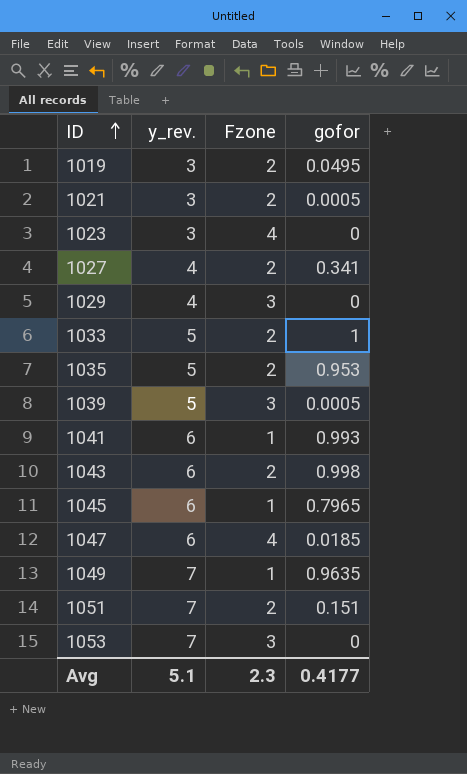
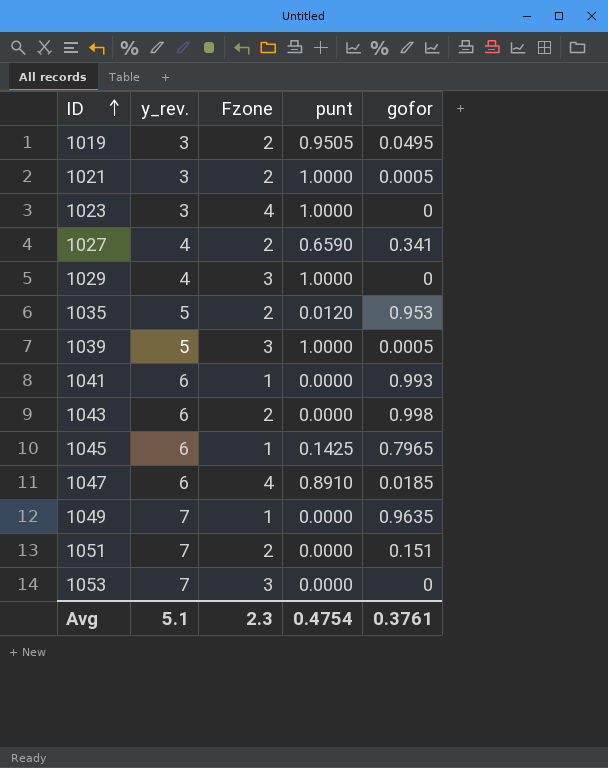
column punt | position: none -> 4
row 1033: 5 | 2 | 1 -> none
Avg | gofor: 0.4177 -> 0.3761

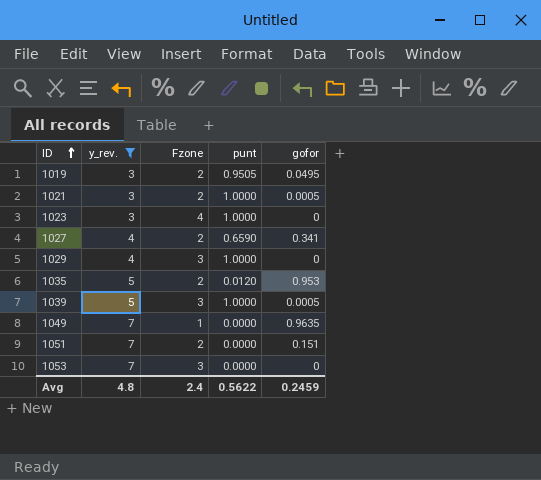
filter: none -> y_rev. != 6
Avg | y_rev.: 5.1 -> 4.8
Avg | Fzone: 2.3 -> 2.4
Avg | punt: 0.4754 -> 0.5622
Avg | gofor: 0.3761 -> 0.2459

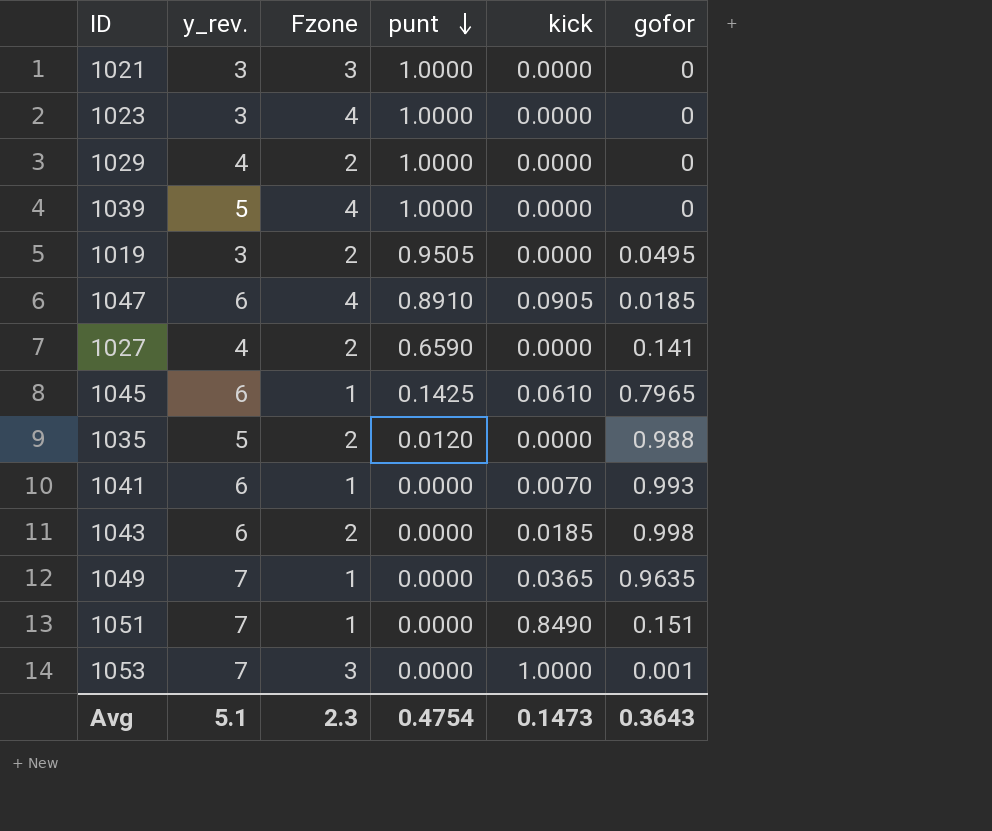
filter: y_rev. != 6 -> none
row order: ID ascending -> punt descending
column kick | position: none -> 5
1021 | Fzone: 2 -> 3
1021 | gofor: 0.0005 -> 0
1029 | Fzone: 3 -> 2
1039 | Fzone: 3 -> 4
1039 | gofor: 0.0005 -> 0
1027 | gofor: 0.341 -> 0.141
1035 | gofor: 0.953 -> 0.988
1051 | Fzone: 2 -> 1
1053 | gofor: 0 -> 0.001
Avg | y_rev.: 4.8 -> 5.1
Avg | Fzone: 2.4 -> 2.3
Avg | punt: 0.5622 -> 0.4754
Avg | gofor: 0.2459 -> 0.3643

